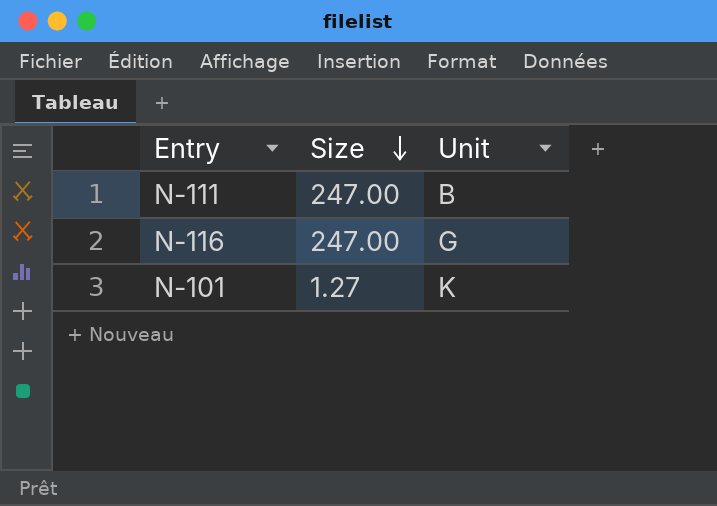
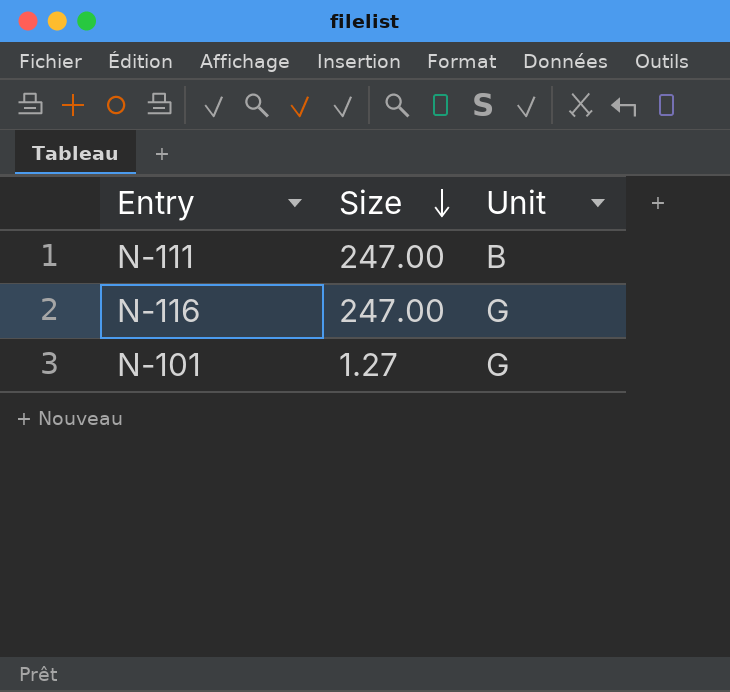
N-101 | Unit: K -> G

